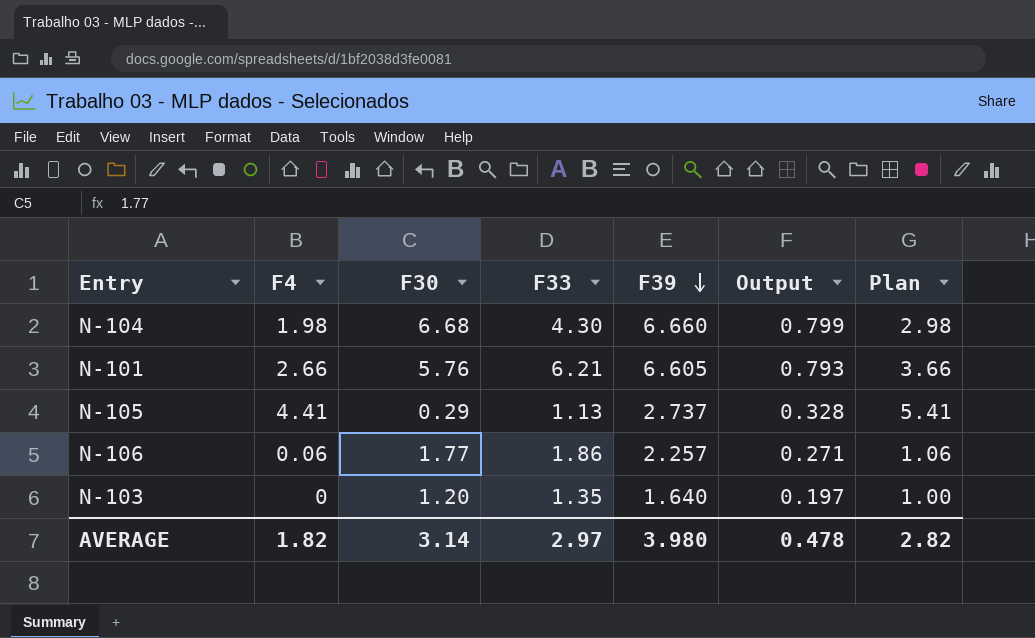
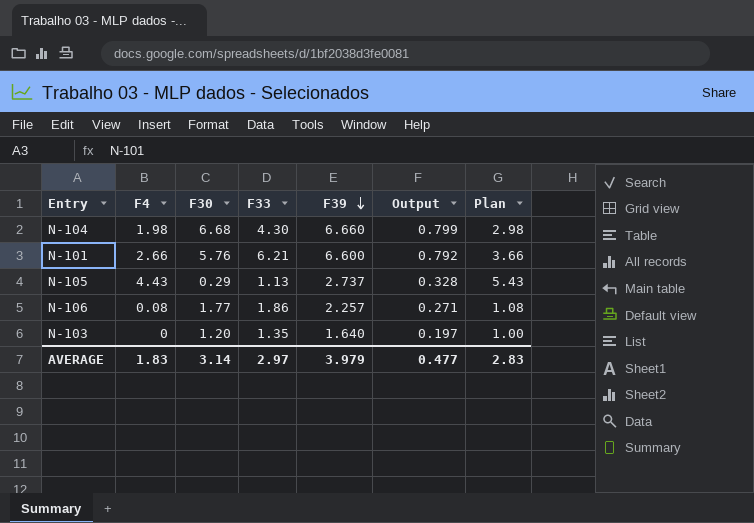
N-101 | F39: 6.605 -> 6.600
N-101 | Output: 0.793 -> 0.792
N-105 | F4: 4.41 -> 4.43
N-105 | Plan: 5.41 -> 5.43
N-106 | F4: 0.06 -> 0.08
N-106 | Plan: 1.06 -> 1.08
AVERAGE | F4: 1.82 -> 1.83
AVERAGE | F39: 3.980 -> 3.979
AVERAGE | Output: 0.478 -> 0.477
AVERAGE | Plan: 2.82 -> 2.83

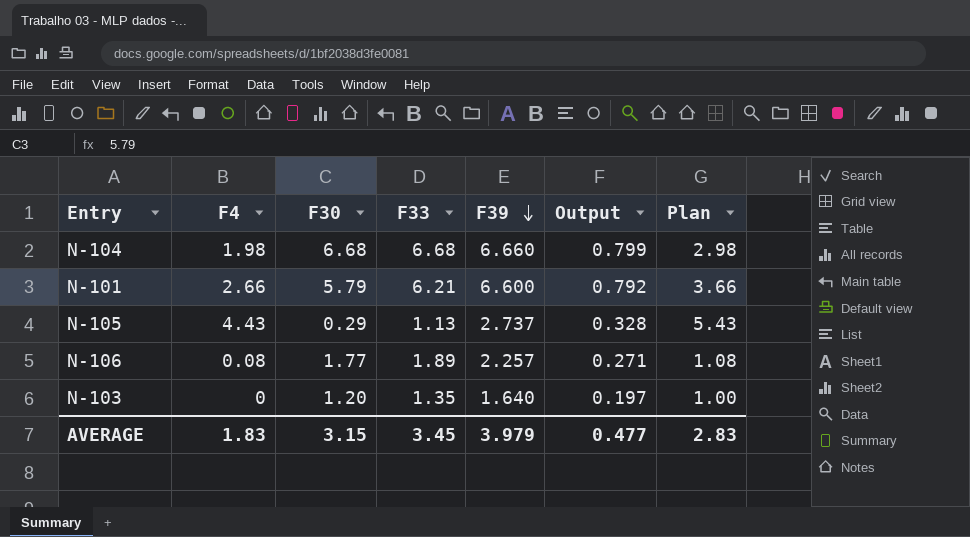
N-104 | F33: 4.30 -> 6.68
N-101 | F30: 5.76 -> 5.79
N-106 | F33: 1.86 -> 1.89
AVERAGE | F30: 3.14 -> 3.15
AVERAGE | F33: 2.97 -> 3.45

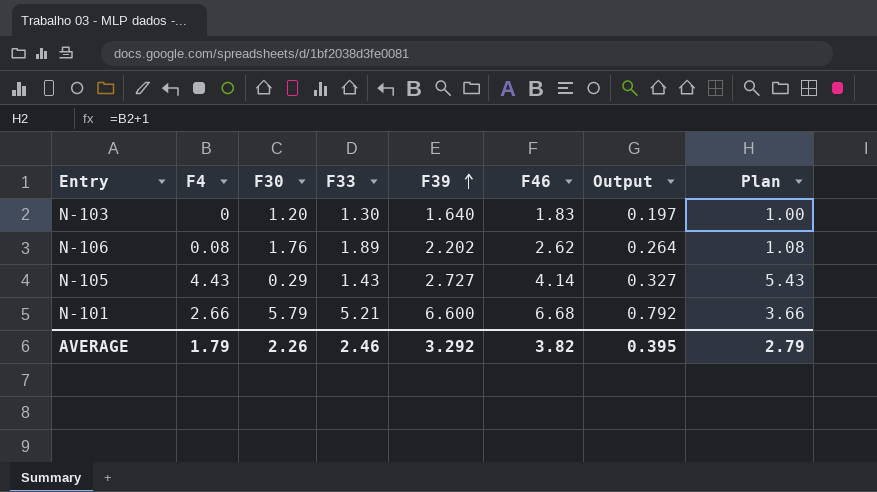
row order: F39 descending -> F39 ascending
column F46 | position: none -> 6
row N-104: 1.98 | 6.68 | 6.68 | 6.660 | 0.799 | 2.98 -> none
N-103 | F33: 1.35 -> 1.30
N-106 | F30: 1.77 -> 1.76
N-106 | F39: 2.257 -> 2.202
N-106 | Output: 0.271 -> 0.264
N-105 | F33: 1.13 -> 1.43
N-105 | F39: 2.737 -> 2.727
N-105 | Output: 0.328 -> 0.327
N-101 | F33: 6.21 -> 5.21
AVERAGE | F4: 1.83 -> 1.79
AVERAGE | F30: 3.15 -> 2.26
AVERAGE | F33: 3.45 -> 2.46
AVERAGE | F39: 3.979 -> 3.292
AVERAGE | Output: 0.477 -> 0.395
AVERAGE | Plan: 2.83 -> 2.79

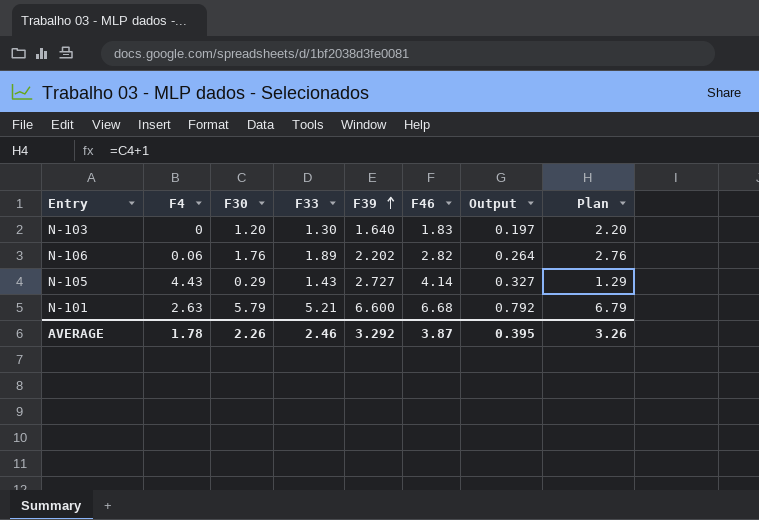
column Plan | formula: [F4] + 1 -> [F30] + 1
N-106 | F4: 0.08 -> 0.06
N-106 | F46: 2.62 -> 2.82
N-101 | F4: 2.66 -> 2.63
AVERAGE | F4: 1.79 -> 1.78
AVERAGE | F46: 3.82 -> 3.87
AVERAGE | Plan: 2.79 -> 3.26

